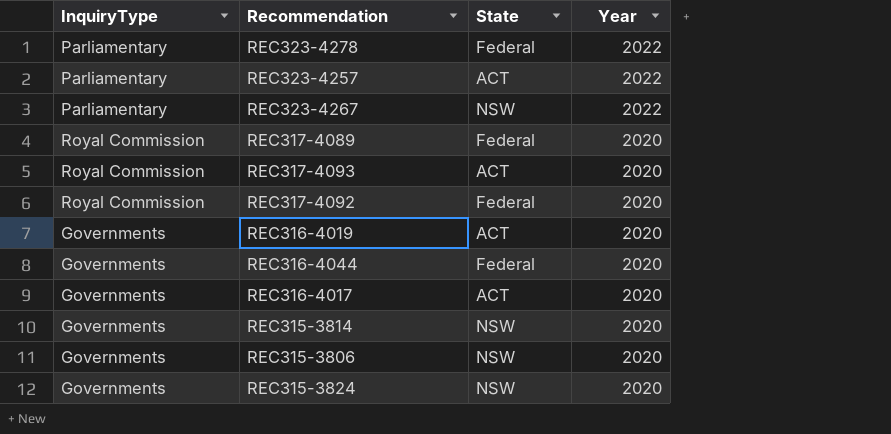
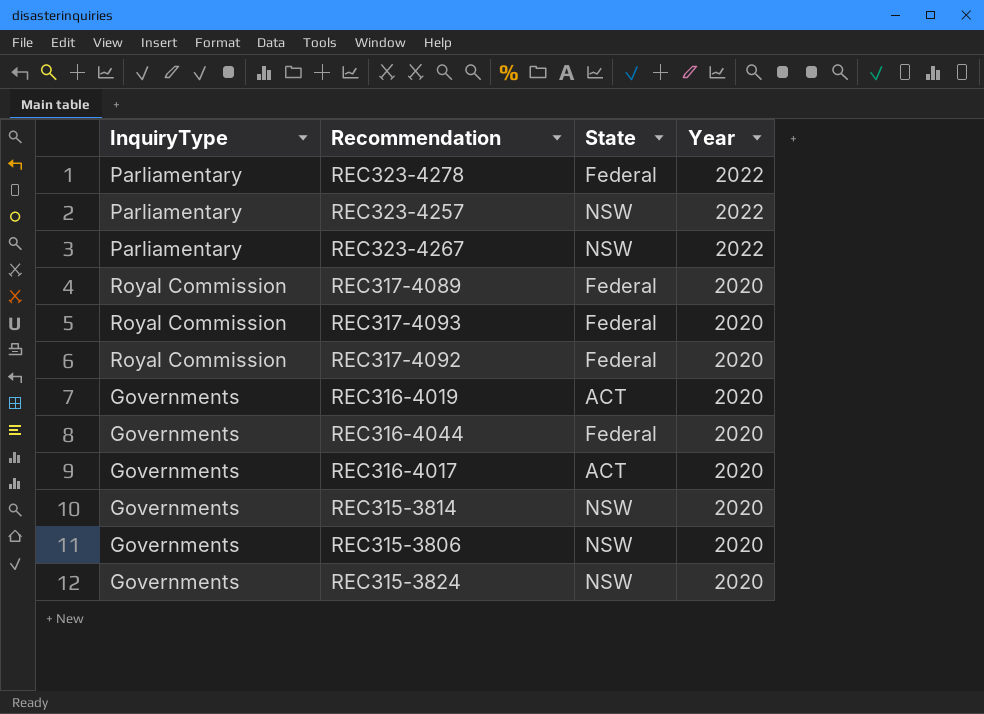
REC323-4257 | State: ACT -> NSW
REC317-4093 | State: ACT -> Federal

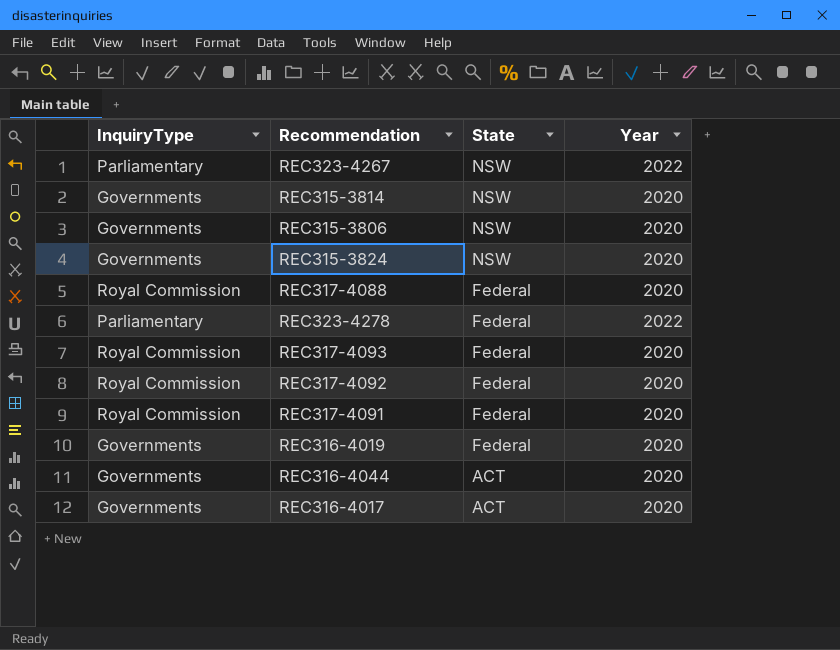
row order: Year descending -> State descending
row REC323-4257: Parliamentary | NSW | 2022 -> none
row REC317-4089: Royal Commission | Federal | 2020 -> none
row REC317-4088: none -> Royal Commission | Federal | 2020
row REC317-4091: none -> Royal Commission | Federal | 2020
REC316-4019 | State: ACT -> Federal
REC316-4044 | State: Federal -> ACT

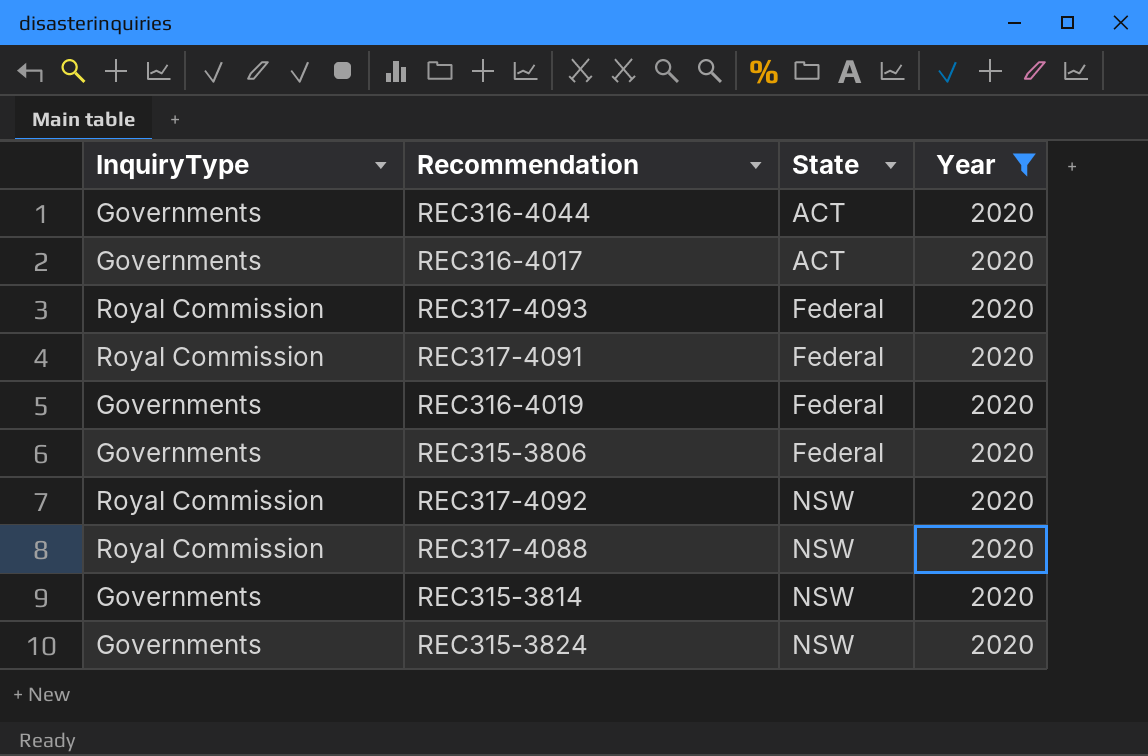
filter: none -> Year = 2020
row order: State descending -> State ascending
REC315-3806 | State: NSW -> Federal
REC317-4092 | State: Federal -> NSW
REC317-4088 | State: Federal -> NSW

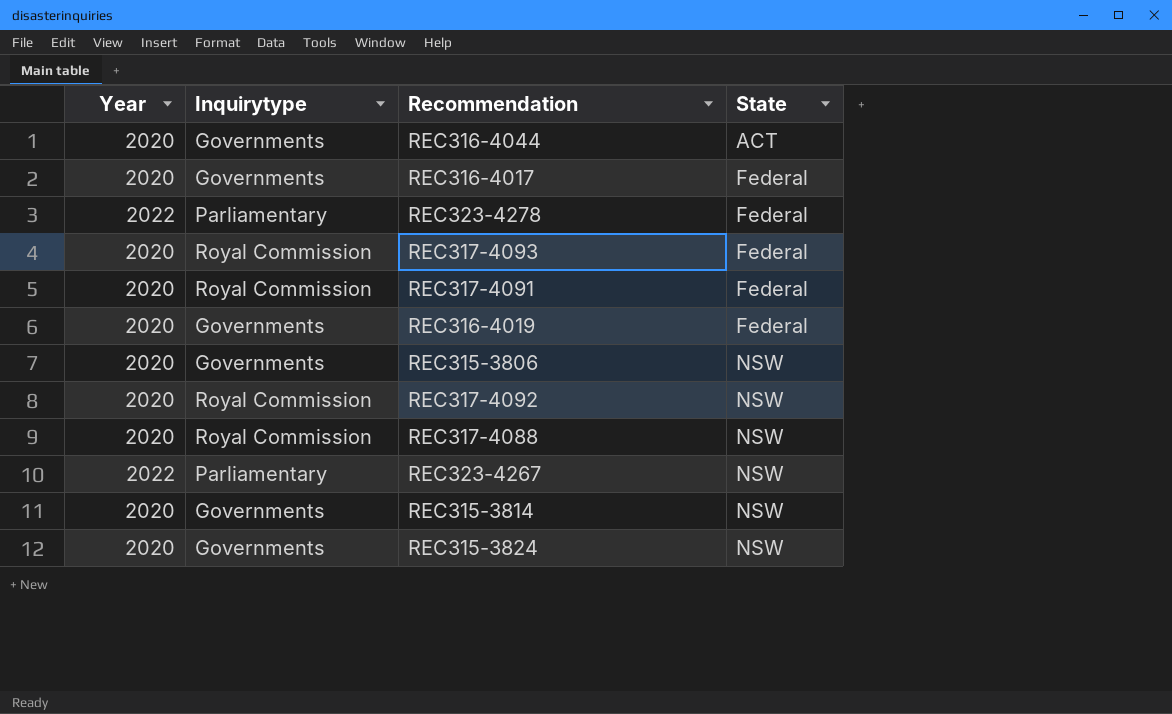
filter: Year = 2020 -> none
column Year | position: 4 -> 1
column name: InquiryType -> Inquirytype
REC316-4017 | State: ACT -> Federal
REC315-3806 | State: Federal -> NSW

